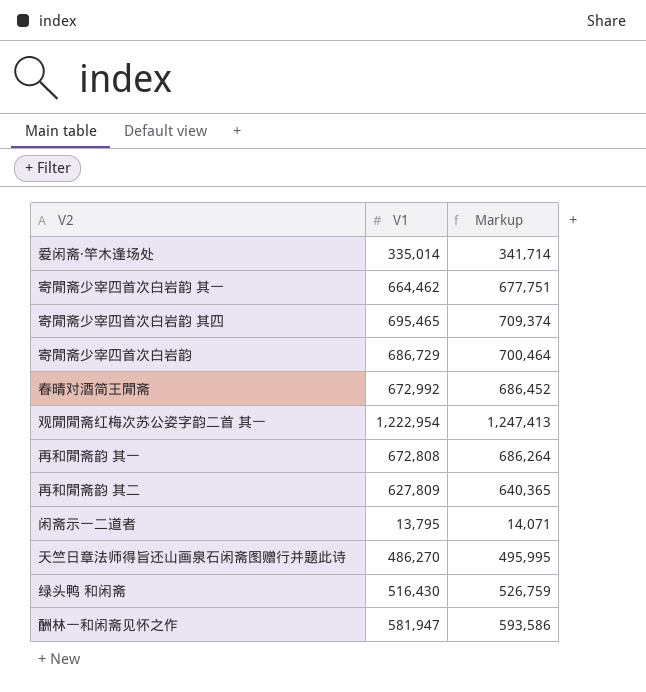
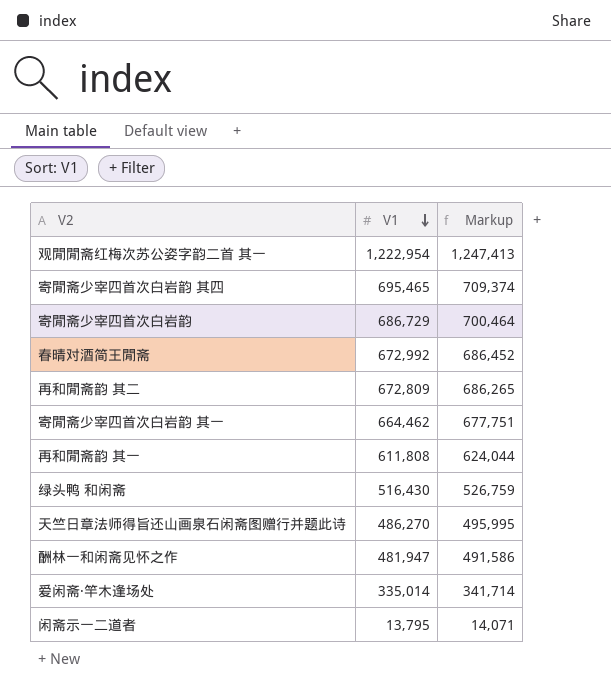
row order: none -> V1 descending
再和閒斋韵 其二 | V1: 627,809 -> 672,809
再和閒斋韵 其二 | Markup: 640,365 -> 686,265
再和閒斋韵 其一 | V1: 672,808 -> 611,808
再和閒斋韵 其一 | Markup: 686,264 -> 624,044
酬林一和闲斋见怀之作 | V1: 581,947 -> 481,947
酬林一和闲斋见怀之作 | Markup: 593,586 -> 491,586

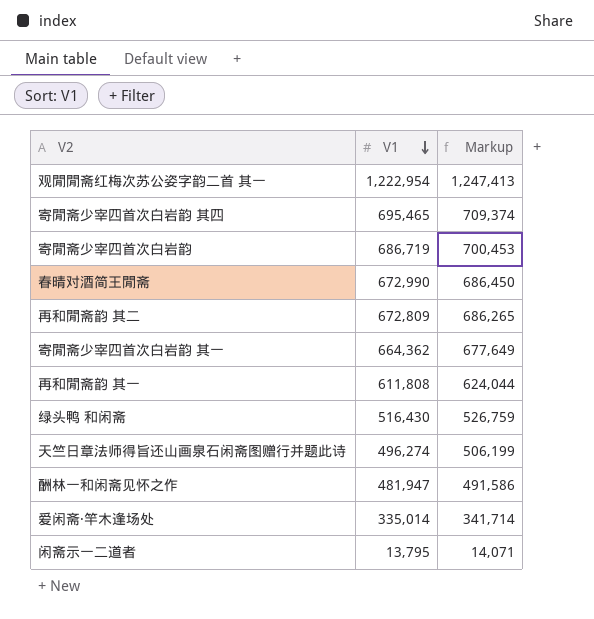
寄閒斋少宰四首次白岩韵 | V1: 686,729 -> 686,719
寄閒斋少宰四首次白岩韵 | Markup: 700,464 -> 700,453
春晴对酒简王閒斋 | V1: 672,992 -> 672,990
春晴对酒简王閒斋 | Markup: 686,452 -> 686,450
寄閒斋少宰四首次白岩韵 其一 | V1: 664,462 -> 664,362
寄閒斋少宰四首次白岩韵 其一 | Markup: 677,751 -> 677,649
天竺日章法师得旨还山画泉石闲斋图赠行并题此诗 | V1: 486,270 -> 496,274
天竺日章法师得旨还山画泉石闲斋图赠行并题此诗 | Markup: 495,995 -> 506,199

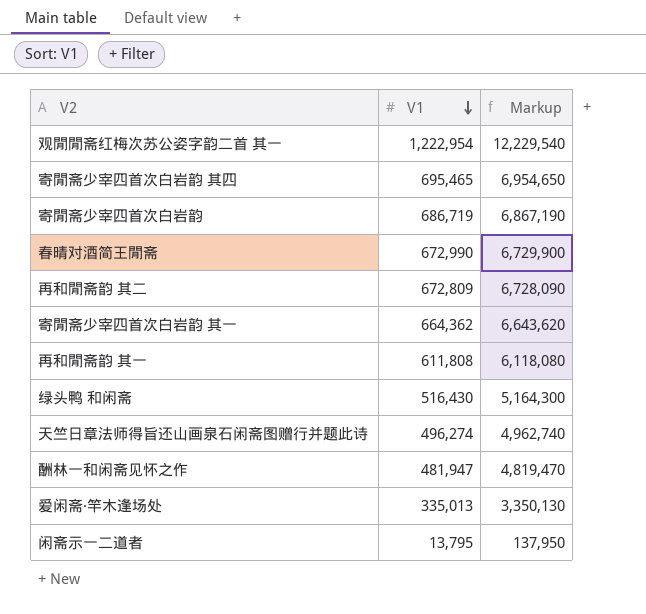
column Markup | formula: [V1] * 1.02 -> [V1] * 10
爱闲斋·竿木逢场处 | V1: 335,014 -> 335,013

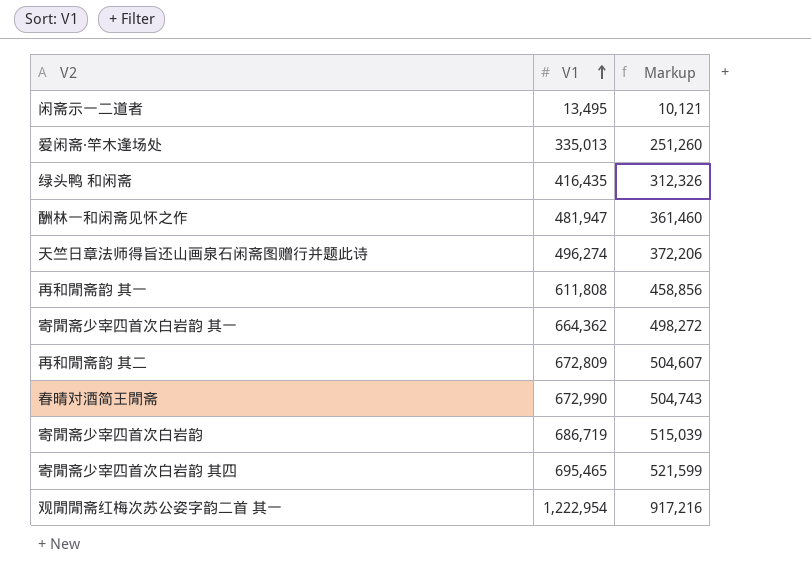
row order: V1 descending -> V1 ascending
column Markup | formula: [V1] * 10 -> [V1] * 0.75
闲斋示一二道者 | V1: 13,795 -> 13,495
绿头鸭 和闲斋 | V1: 516,430 -> 416,435

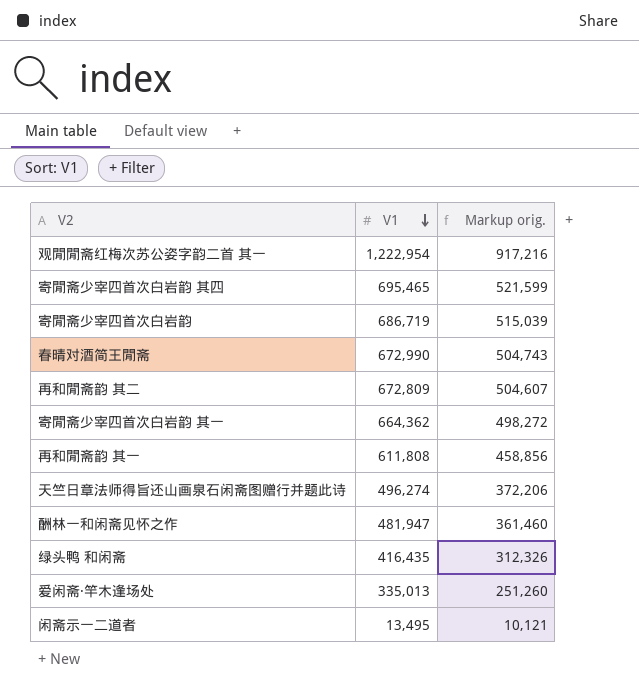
row order: V1 ascending -> V1 descending
column name: Markup -> Markup orig.

